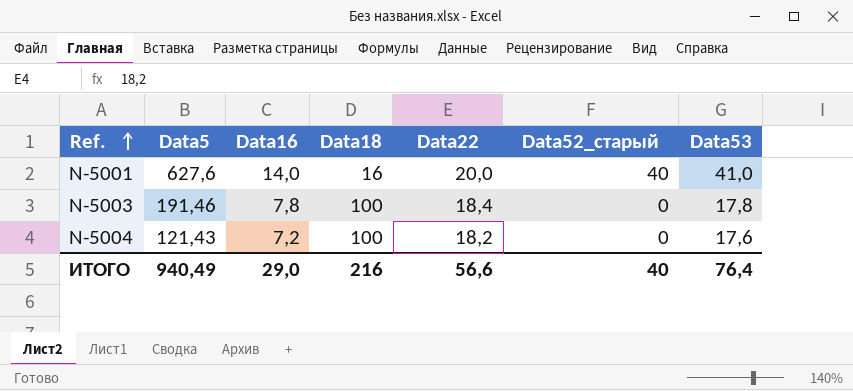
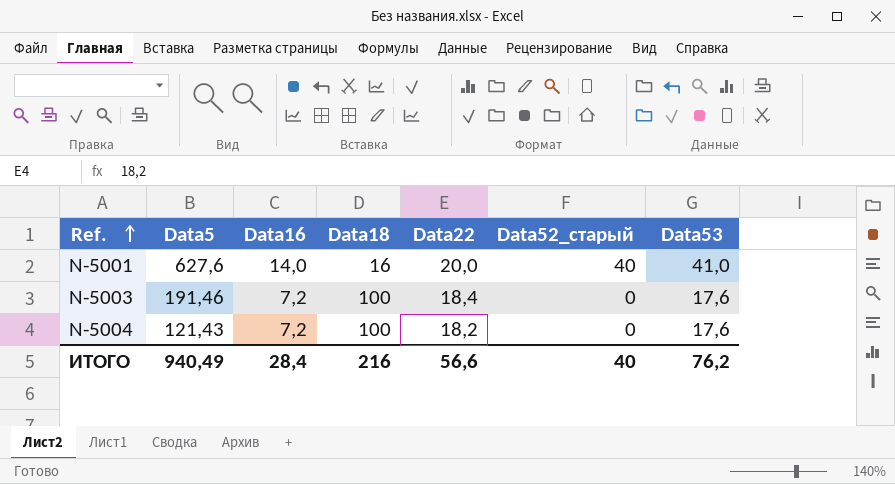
N-5003 | Data16: 7,8 -> 7,2
N-5003 | Data53: 17,8 -> 17,6
ИТОГО | Data16: 29,0 -> 28,4
ИТОГО | Data53: 76,4 -> 76,2

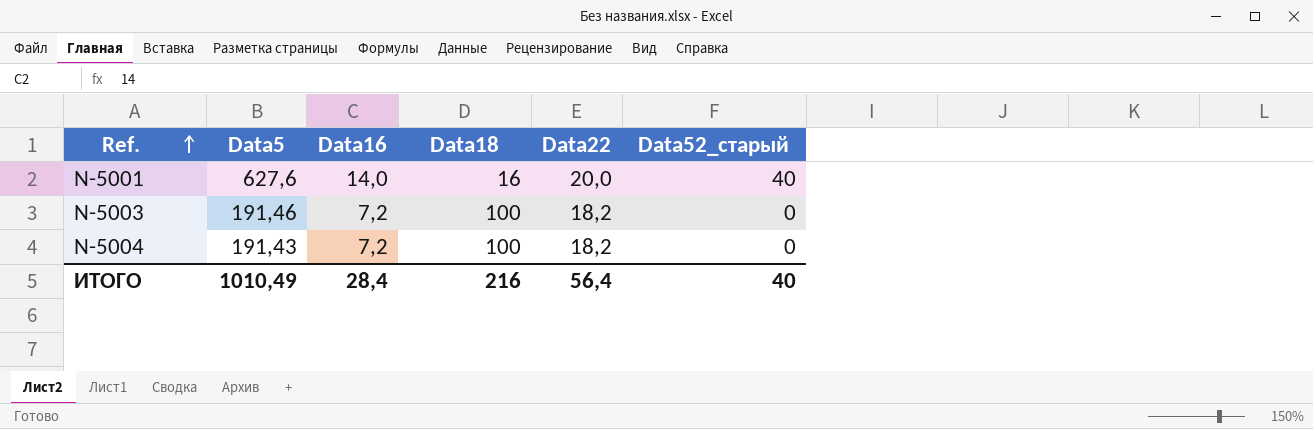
column Data53 | position: 7 -> none
N-5003 | Data22: 18,4 -> 18,2
N-5004 | Data5: 121,43 -> 191,43
ИТОГО | Data5: 940,49 -> 1010,49
ИТОГО | Data22: 56,6 -> 56,4

